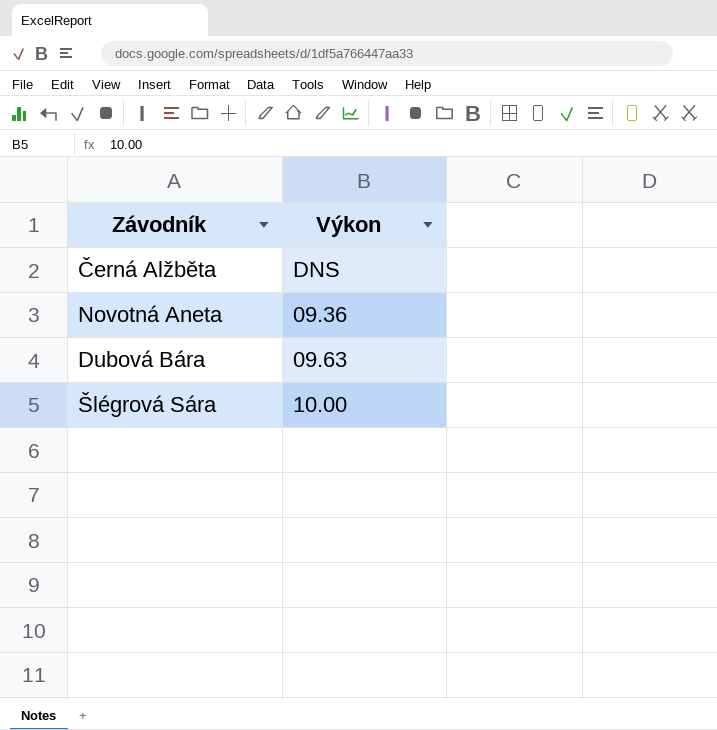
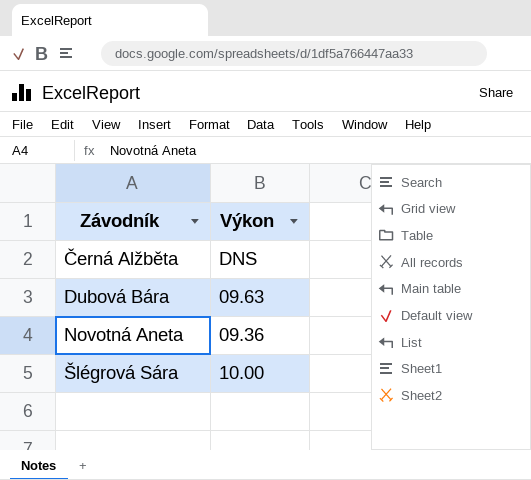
row order: none -> Závodník ascending

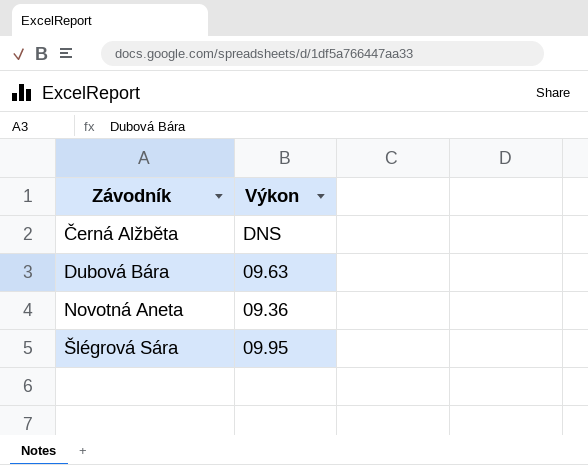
Šlégrová Sára | Výkon: 10.00 -> 09.95

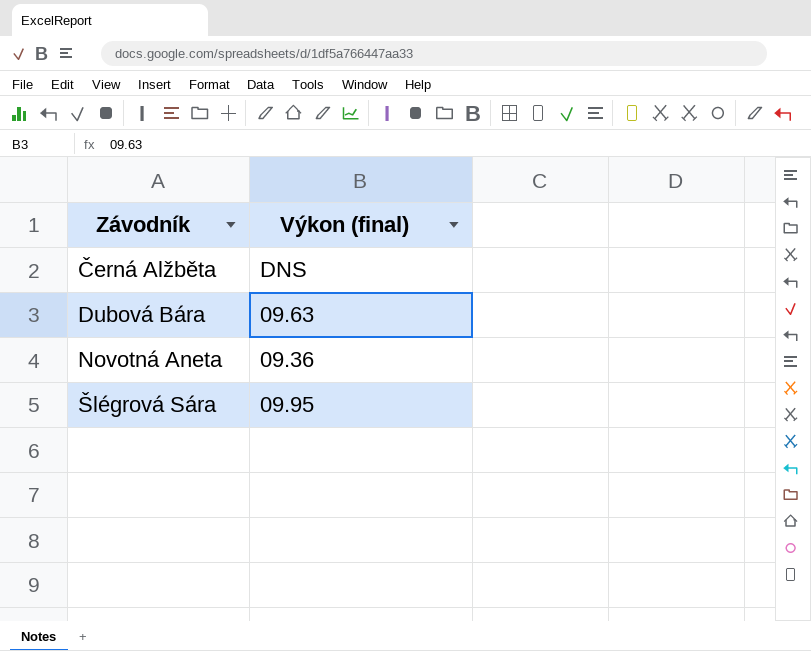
column name: Výkon -> Výkon (final)

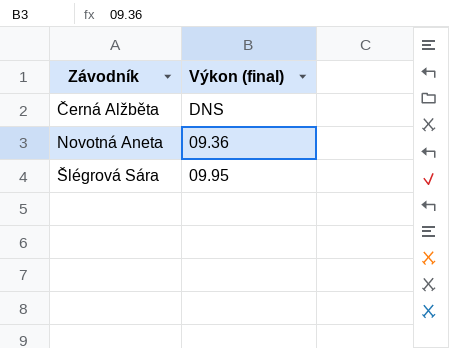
row Dubová Bára: 09.63 -> none

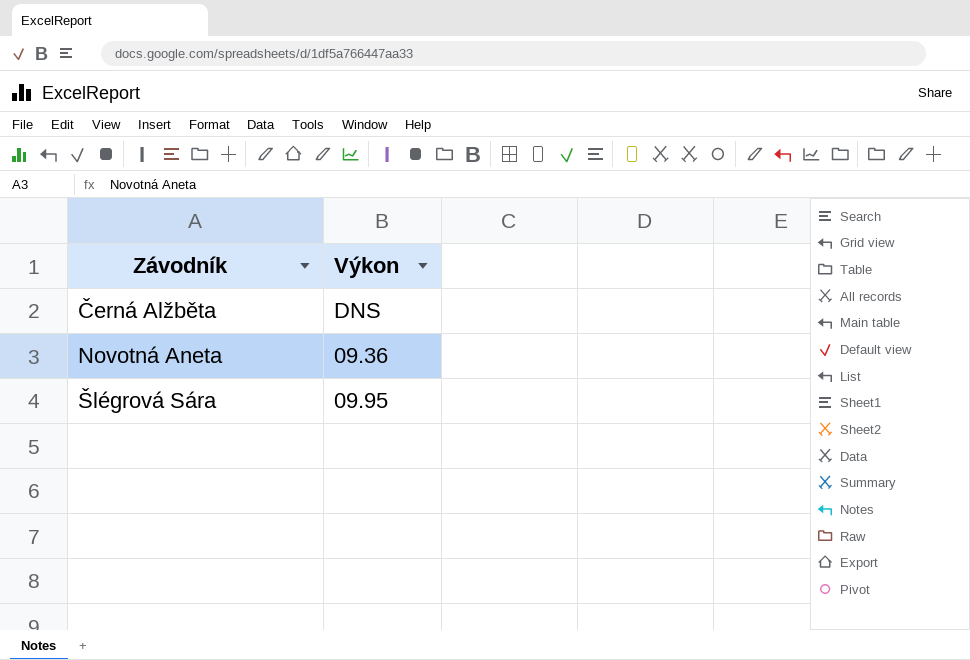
column name: Výkon (final) -> Výkon

